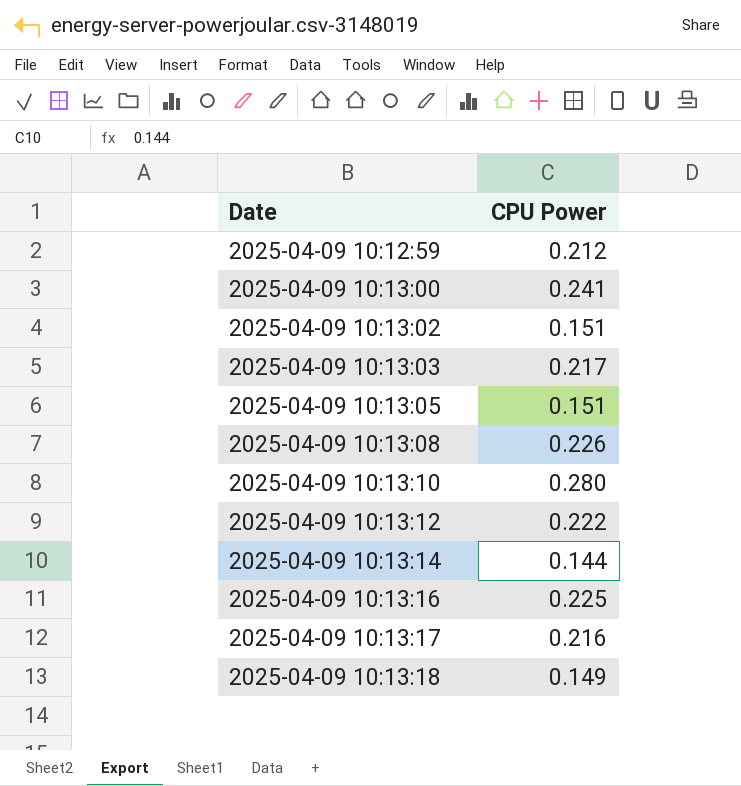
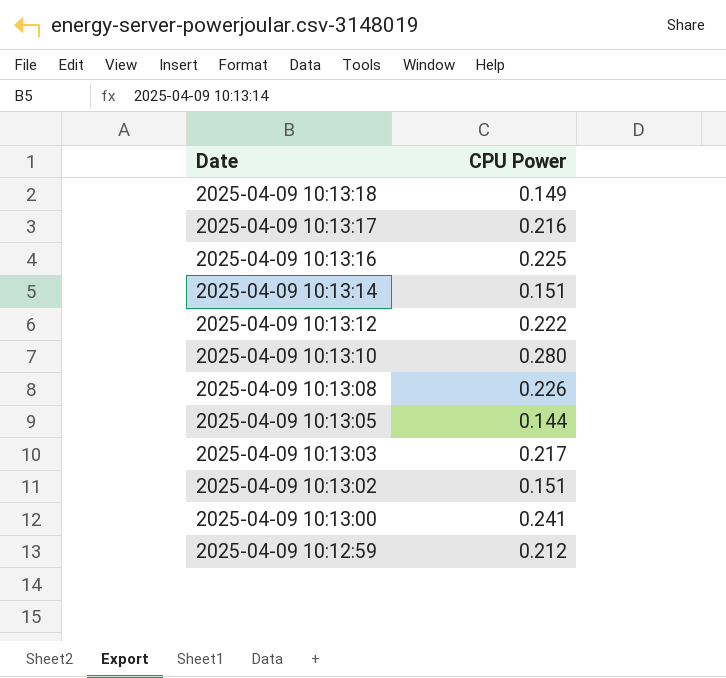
row order: Date ascending -> Date descending
2025-04-09 10:13:14 | CPU Power: 0.144 -> 0.151
2025-04-09 10:13:05 | CPU Power: 0.151 -> 0.144

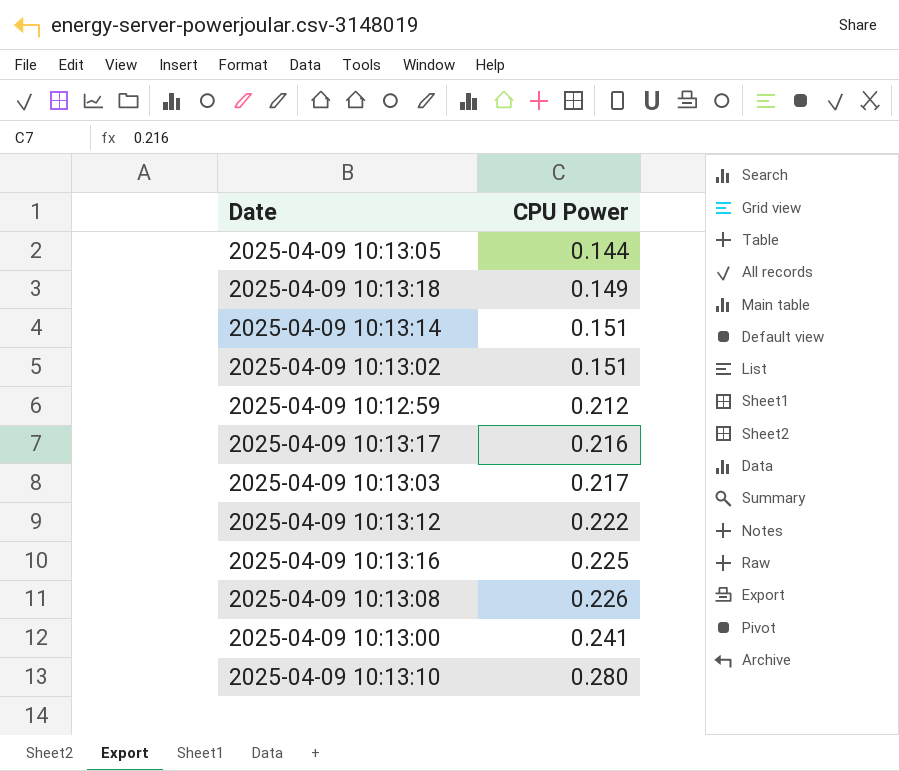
row order: Date descending -> CPU Power ascending

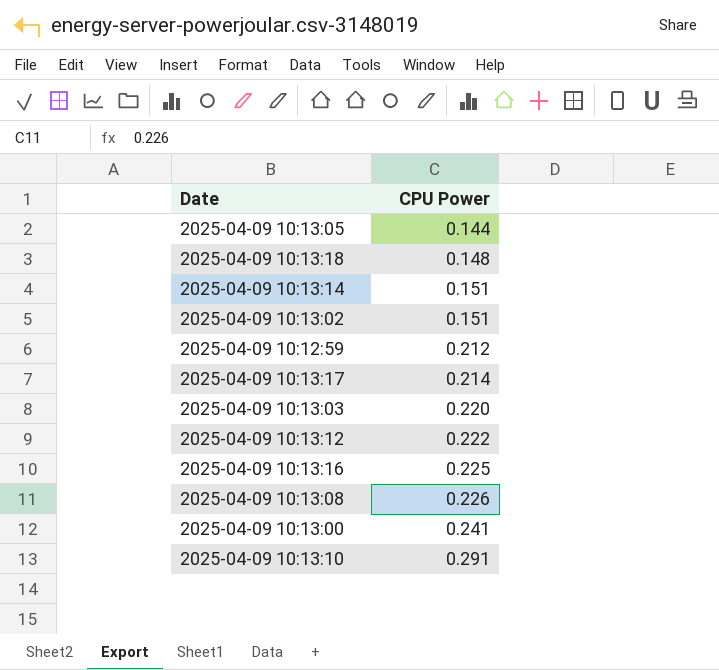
2025-04-09 10:13:18 | CPU Power: 0.149 -> 0.148
2025-04-09 10:13:17 | CPU Power: 0.216 -> 0.214
2025-04-09 10:13:03 | CPU Power: 0.217 -> 0.220
2025-04-09 10:13:10 | CPU Power: 0.280 -> 0.291

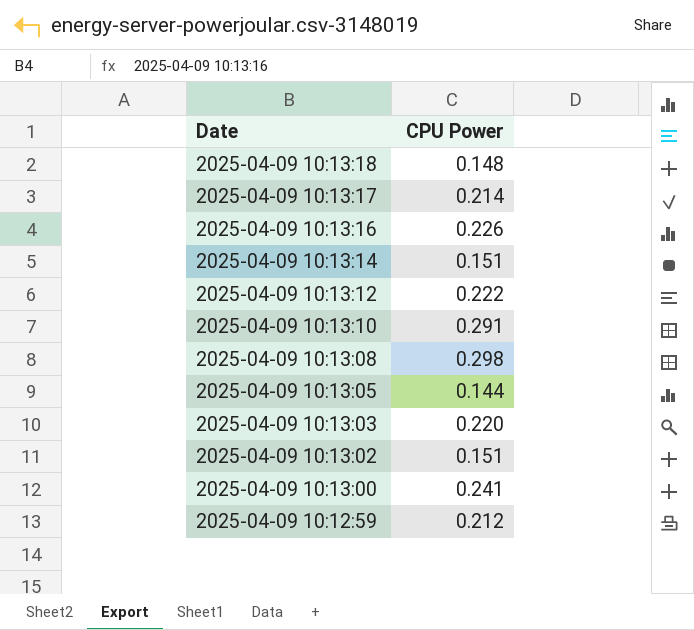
row order: CPU Power ascending -> Date descending
2025-04-09 10:13:16 | CPU Power: 0.225 -> 0.226
2025-04-09 10:13:08 | CPU Power: 0.226 -> 0.298

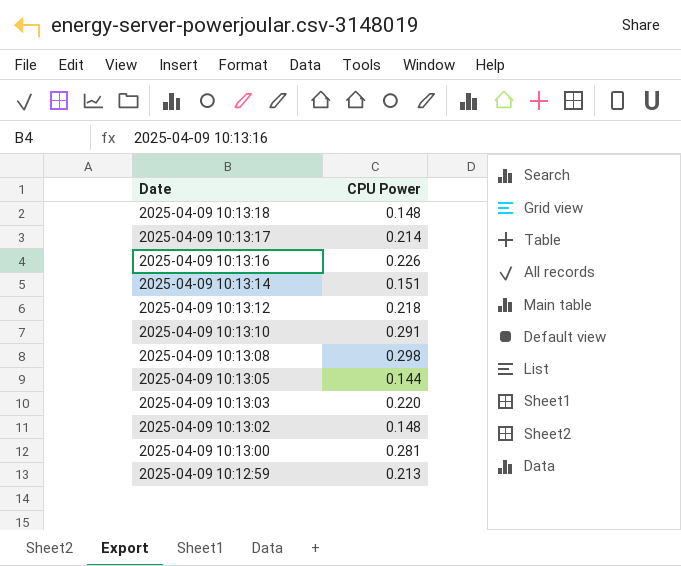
2025-04-09 10:13:12 | CPU Power: 0.222 -> 0.218
2025-04-09 10:13:02 | CPU Power: 0.151 -> 0.148
2025-04-09 10:13:00 | CPU Power: 0.241 -> 0.281
2025-04-09 10:12:59 | CPU Power: 0.212 -> 0.213

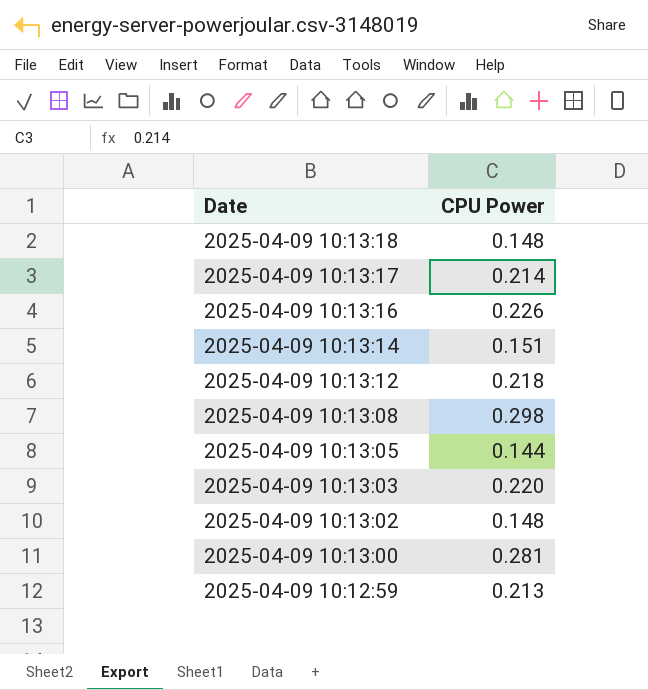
row 2025-04-09 10:13:10: 0.291 -> none

